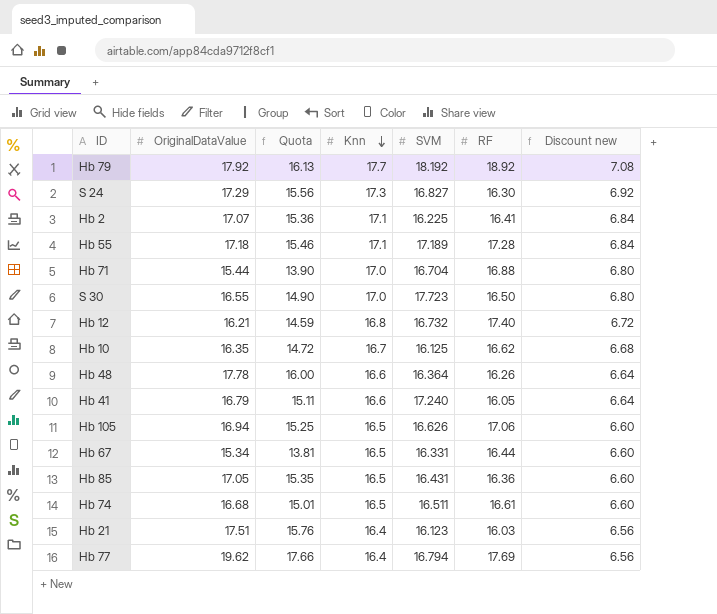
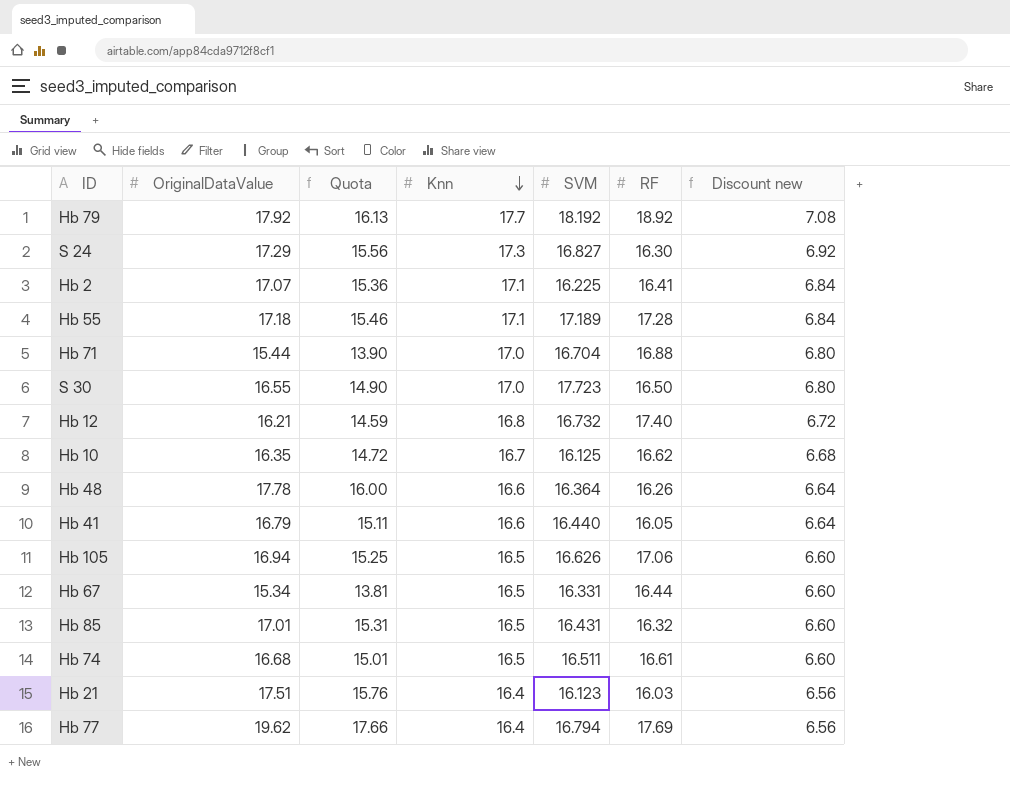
Hb 41 | SVM: 17.240 -> 16.440
Hb 85 | OriginalDataValue: 17.05 -> 17.01
Hb 85 | Quota: 15.35 -> 15.31
Hb 85 | RF: 16.36 -> 16.32

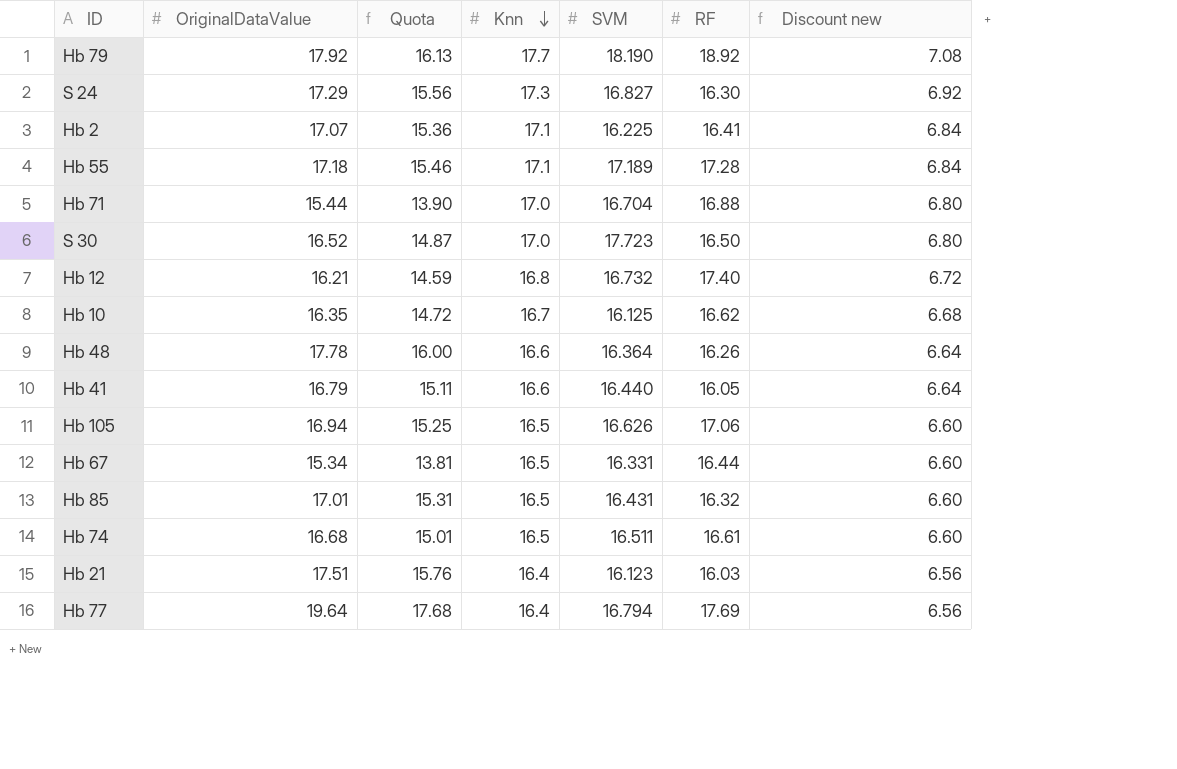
Hb 79 | SVM: 18.192 -> 18.190
S 30 | OriginalDataValue: 16.55 -> 16.52
S 30 | Quota: 14.90 -> 14.87
Hb 77 | OriginalDataValue: 19.62 -> 19.64
Hb 77 | Quota: 17.66 -> 17.68

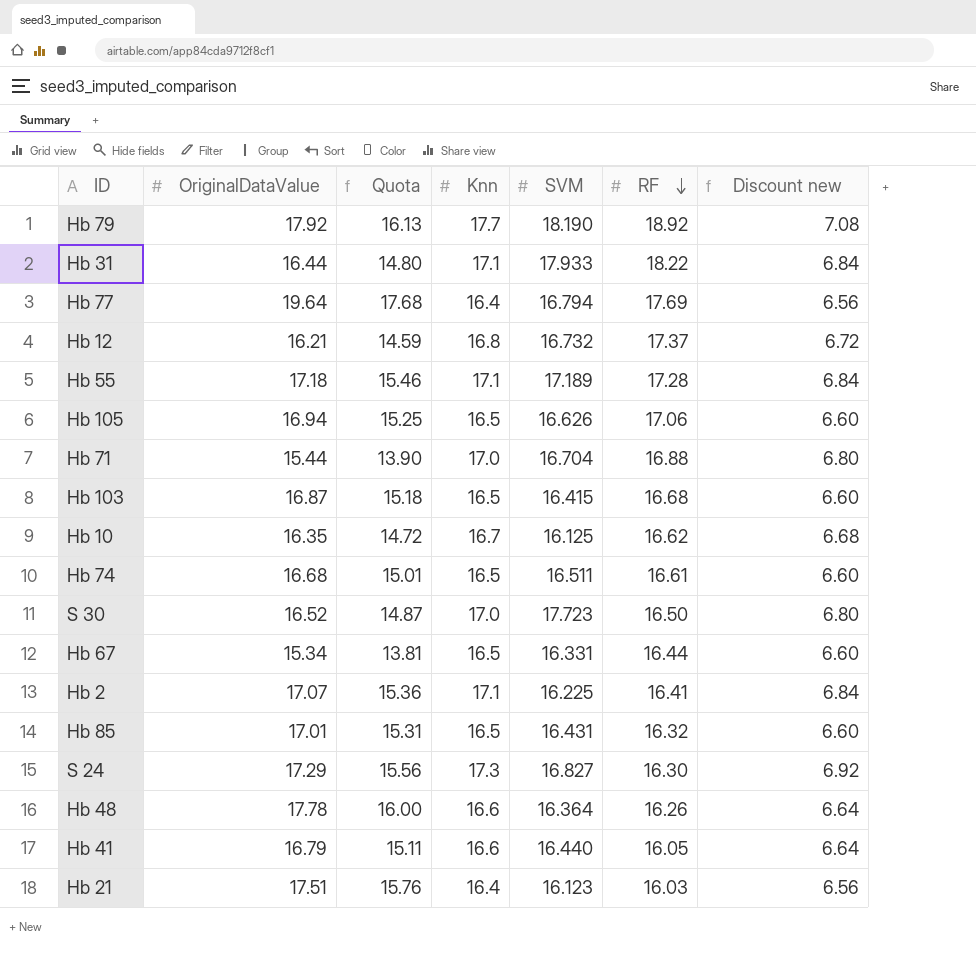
row order: Knn descending -> RF descending
row Hb 31: none -> 16.44 | 14.80 | 17.1 | 17.933 | 18.22 | 6.84
Hb 12 | RF: 17.40 -> 17.37
row Hb 103: none -> 16.87 | 15.18 | 16.5 | 16.415 | 16.68 | 6.60

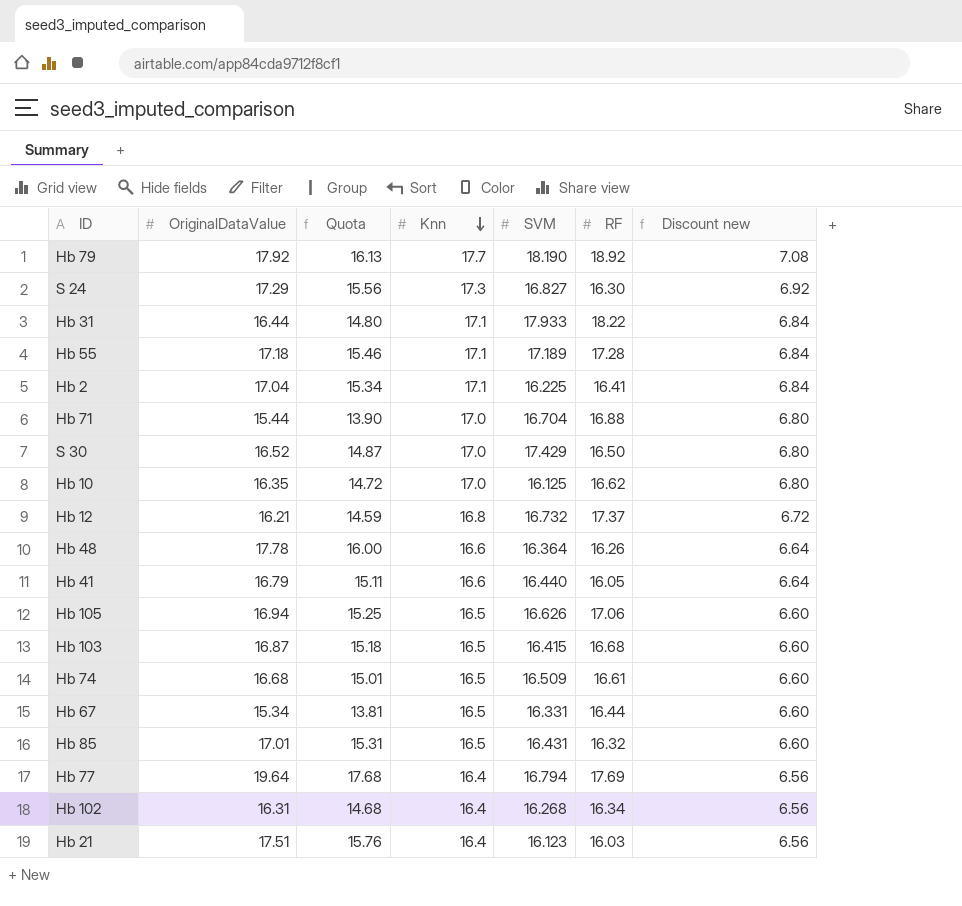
row order: RF descending -> Knn descending
Hb 2 | OriginalDataValue: 17.07 -> 17.04
Hb 2 | Quota: 15.36 -> 15.34
S 30 | SVM: 17.723 -> 17.429
Hb 10 | Knn: 16.7 -> 17.0
Hb 10 | Discount new: 6.68 -> 6.80
Hb 74 | SVM: 16.511 -> 16.509
row Hb 102: none -> 16.31 | 14.68 | 16.4 | 16.268 | 16.34 | 6.56

